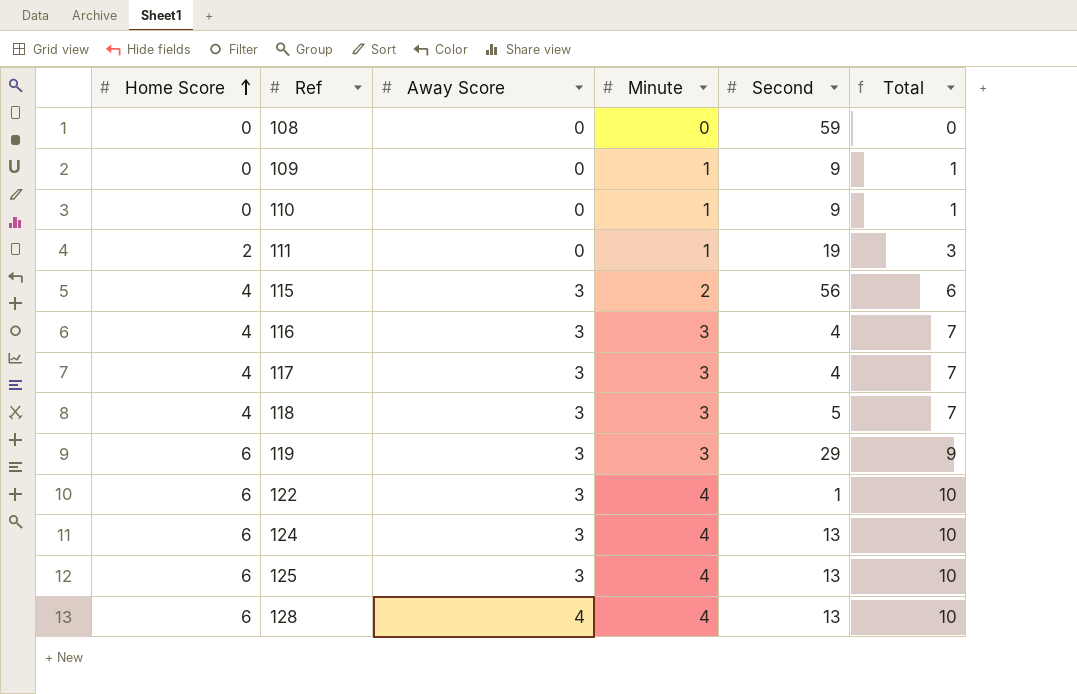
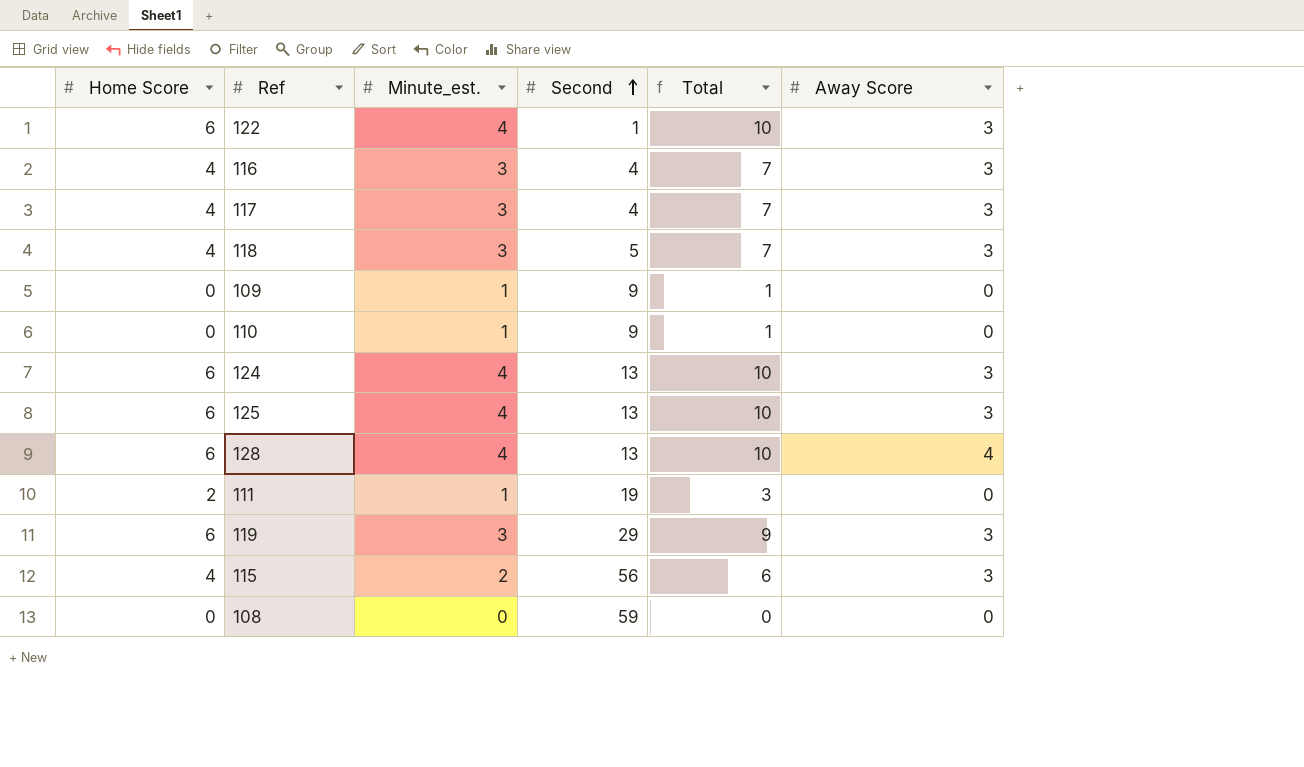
row order: Home Score ascending -> Second ascending
column name: Minute -> Minute_est.
column Away Score | position: 3 -> 6

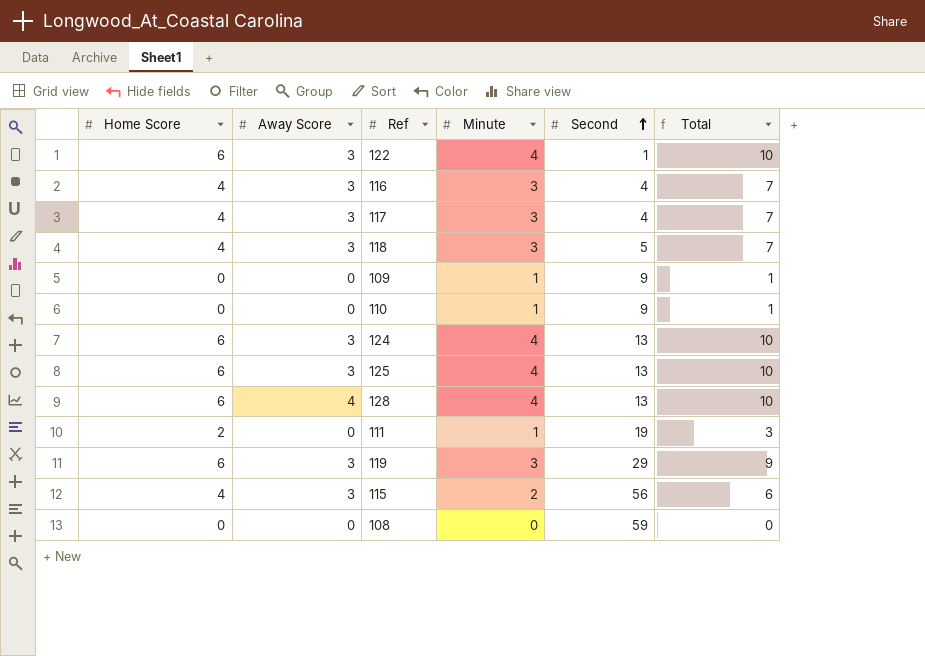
column Away Score | position: 6 -> 2
column name: Minute_est. -> Minute

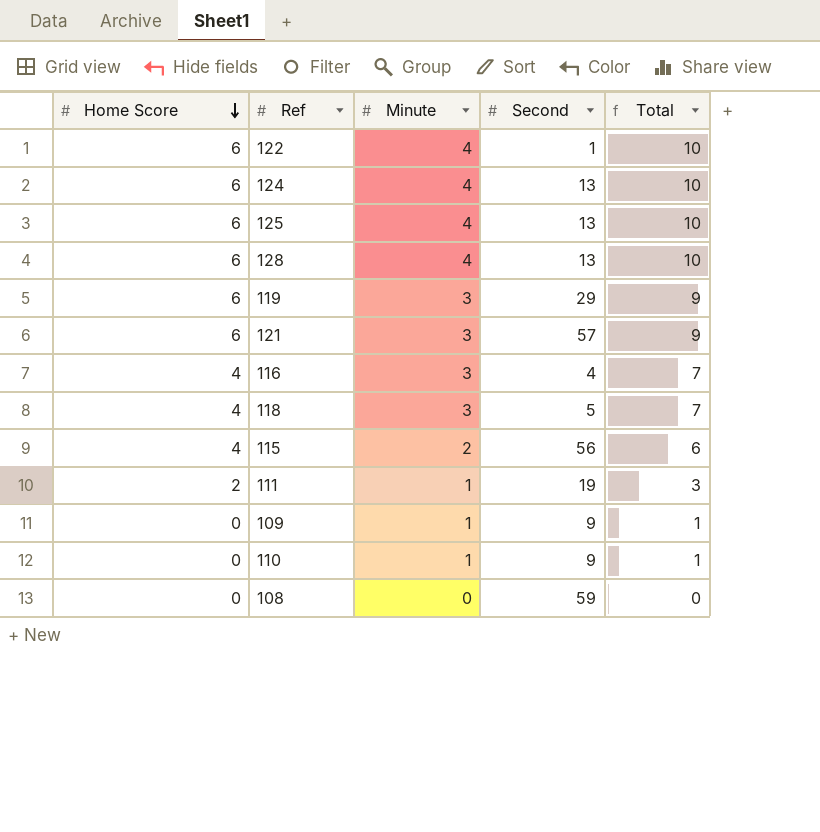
row order: Second ascending -> Home Score descending
column Away Score | position: 2 -> none
row 117: 4 | 3 | 3 | 4 | 7 -> none
row 121: none -> 6 | 3 | 57 | 9

